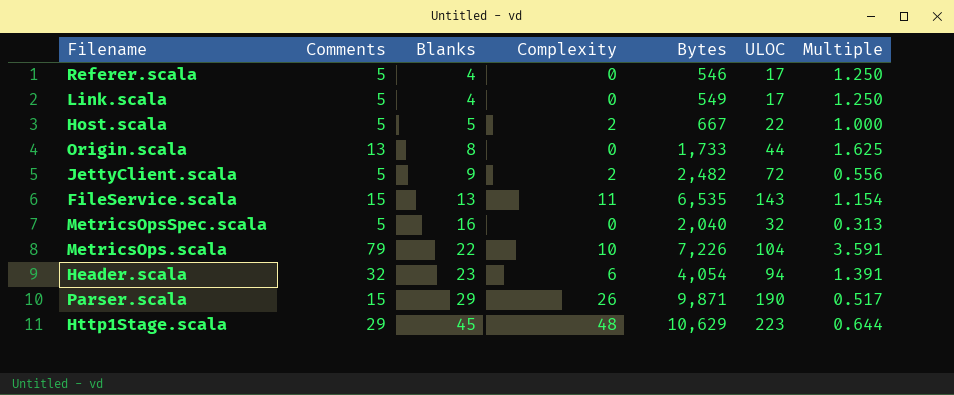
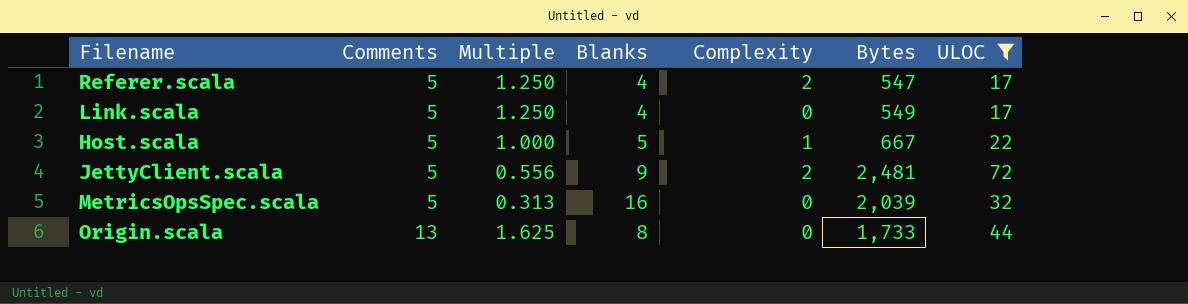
filter: none -> ULOC <= 72
row order: Blanks ascending -> Comments ascending
column Multiple | position: 7 -> 3
Referer.scala | Complexity: 0 -> 2
Referer.scala | Bytes: 546 -> 547
Host.scala | Complexity: 2 -> 1
JettyClient.scala | Bytes: 2,482 -> 2,481
MetricsOpsSpec.scala | Bytes: 2,040 -> 2,039

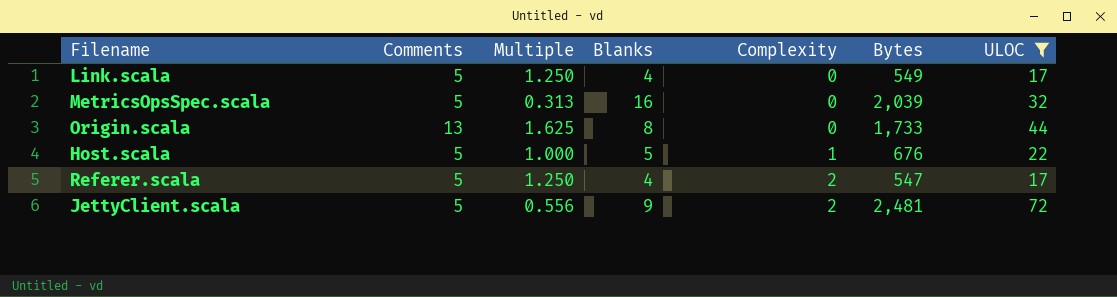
row order: Comments ascending -> Complexity ascending
Host.scala | Bytes: 667 -> 676

